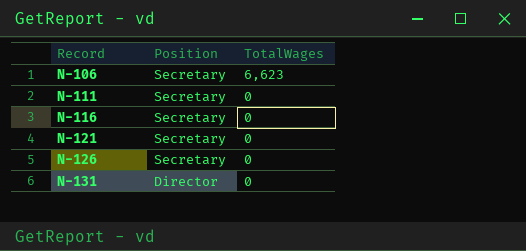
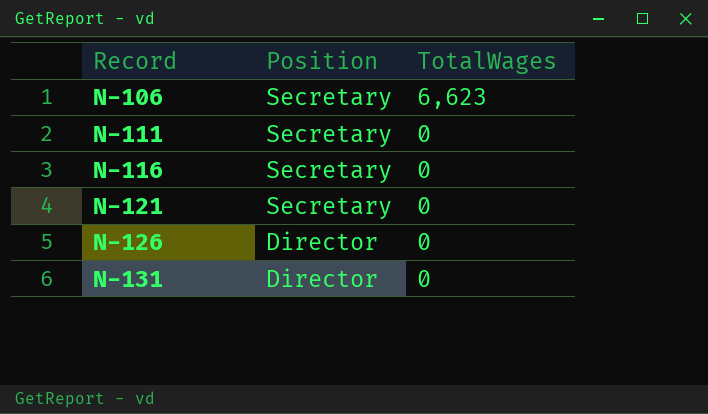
N-126 | Position: Secretary -> Director

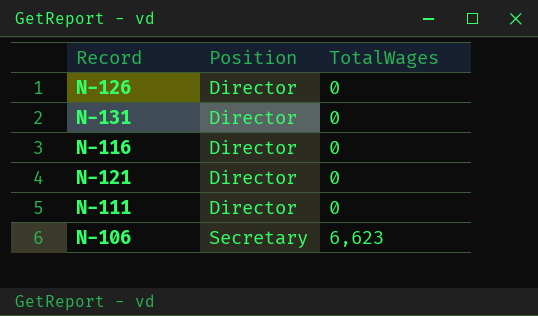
row order: Record ascending -> Position ascending
N-116 | Position: Secretary -> Director
N-121 | Position: Secretary -> Director
N-111 | Position: Secretary -> Director

